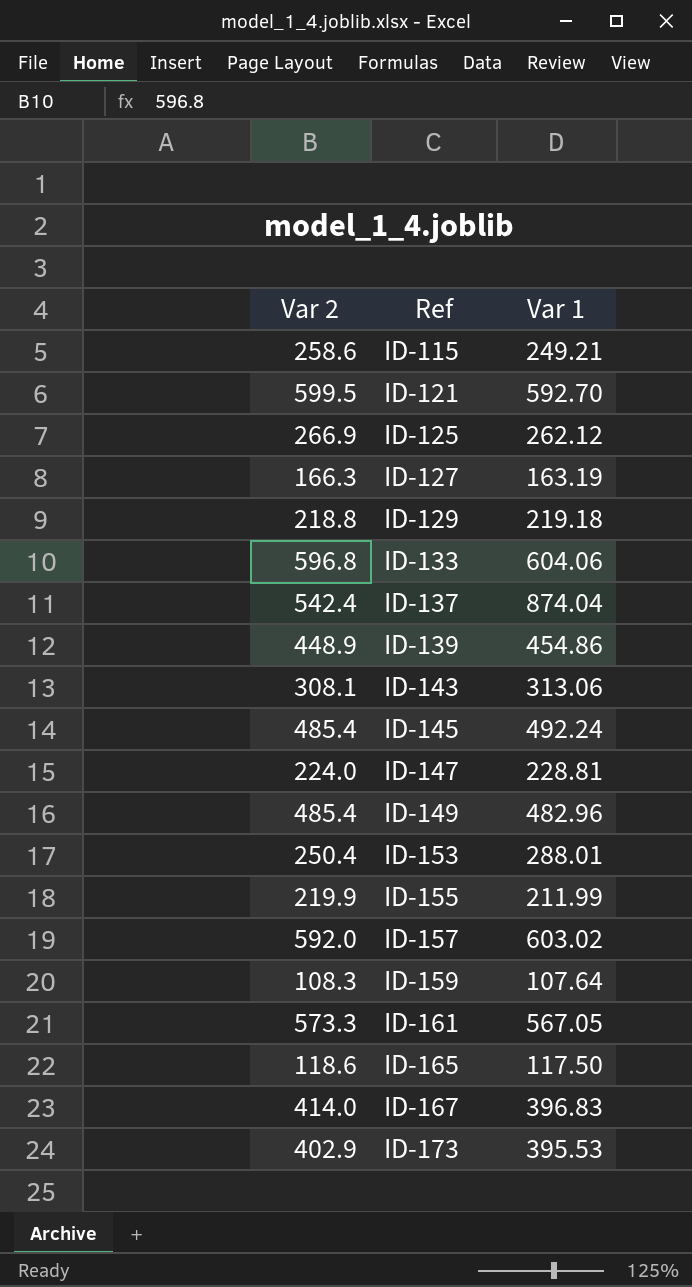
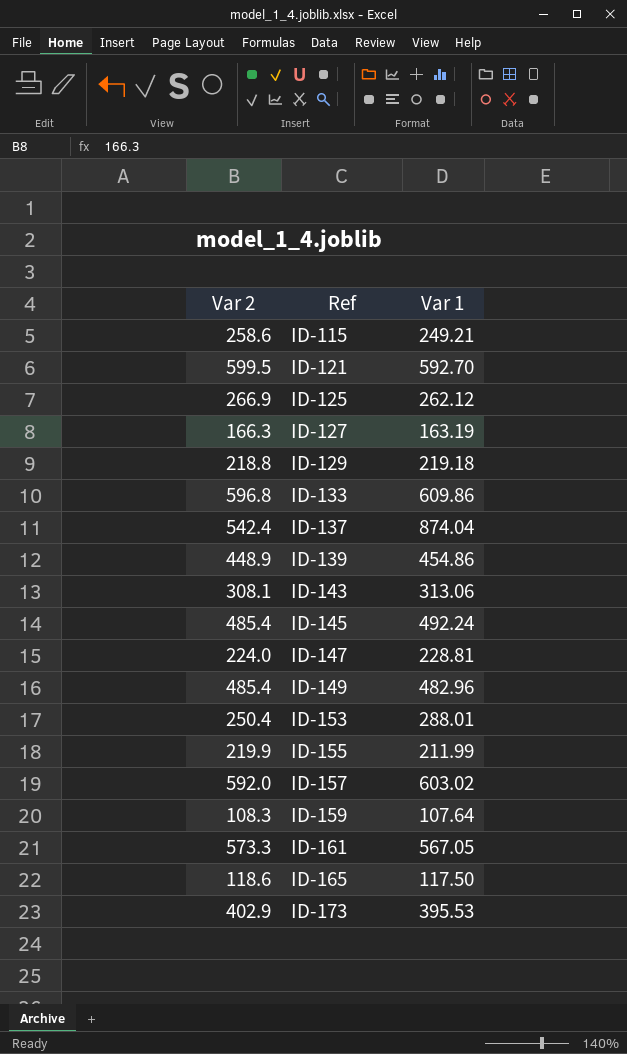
row ID-167: 414.0 | 396.83 -> none
ID-133 | Var 1: 604.06 -> 609.86

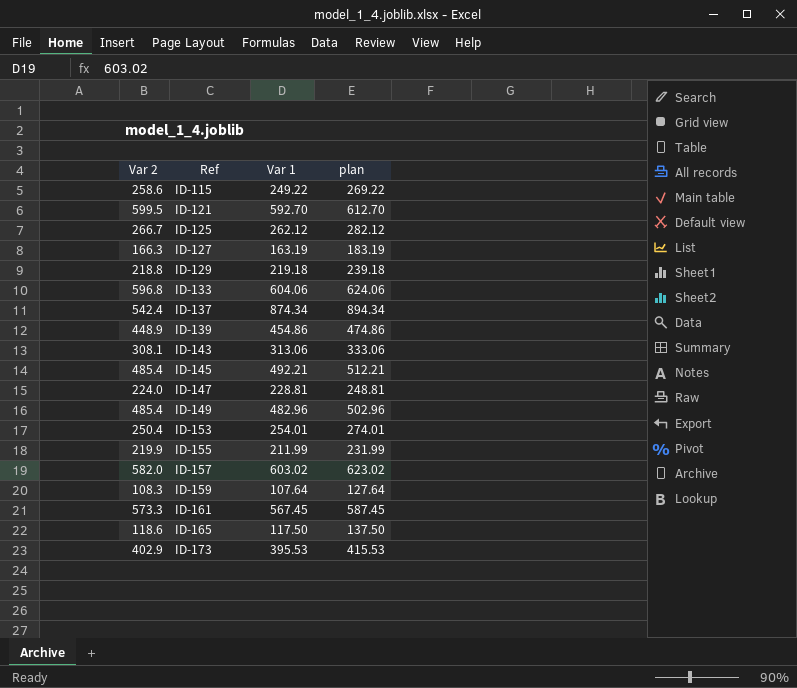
column plan | formula: none -> [Var 1] + 20
ID-115 | Var 1: 249.21 -> 249.22
ID-125 | Var 2: 266.9 -> 266.7
ID-133 | Var 1: 609.86 -> 604.06
ID-137 | Var 1: 874.04 -> 874.34
ID-145 | Var 1: 492.24 -> 492.21
ID-153 | Var 1: 288.01 -> 254.01
ID-157 | Var 2: 592.0 -> 582.0
ID-161 | Var 1: 567.05 -> 567.45

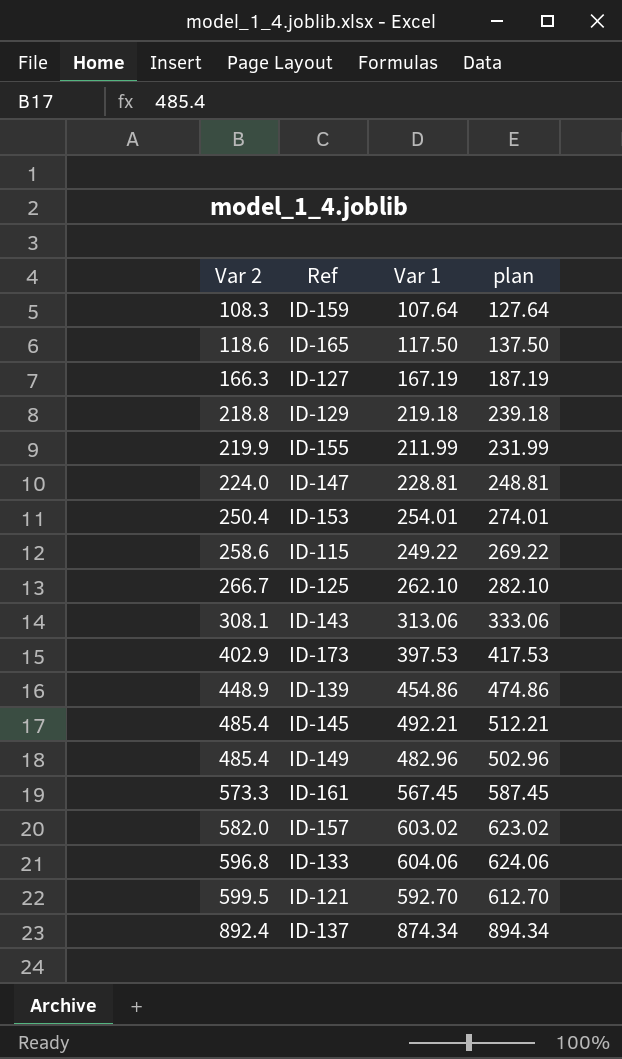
row order: Ref ascending -> Var 2 ascending
ID-127 | Var 1: 163.19 -> 167.19
ID-127 | plan: 183.19 -> 187.19
ID-125 | Var 1: 262.12 -> 262.10
ID-125 | plan: 282.12 -> 282.10
ID-173 | Var 1: 395.53 -> 397.53
ID-173 | plan: 415.53 -> 417.53
ID-137 | Var 2: 542.4 -> 892.4

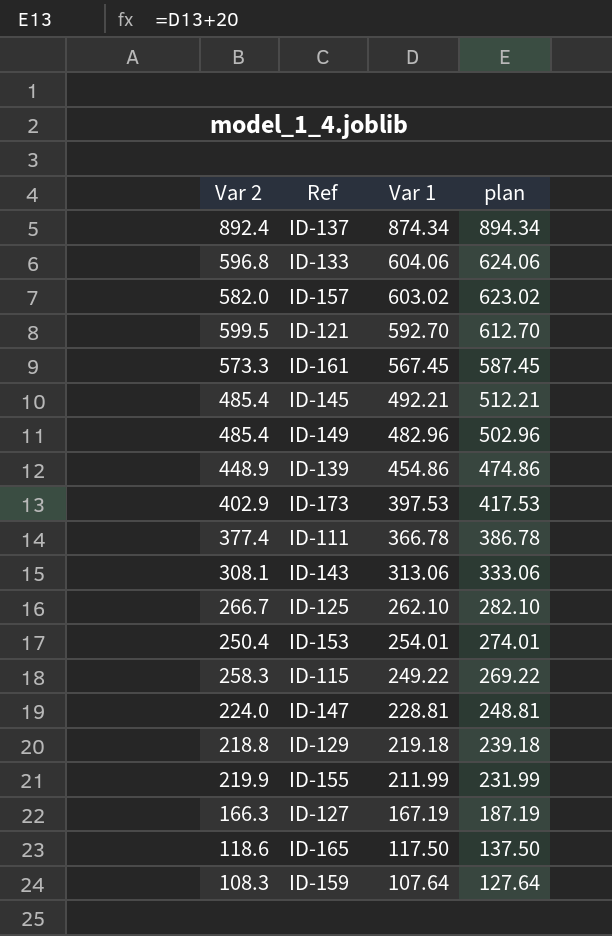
row order: Var 2 ascending -> Var 1 descending
row ID-111: none -> 377.4 | 366.78 | 386.78
ID-115 | Var 2: 258.6 -> 258.3

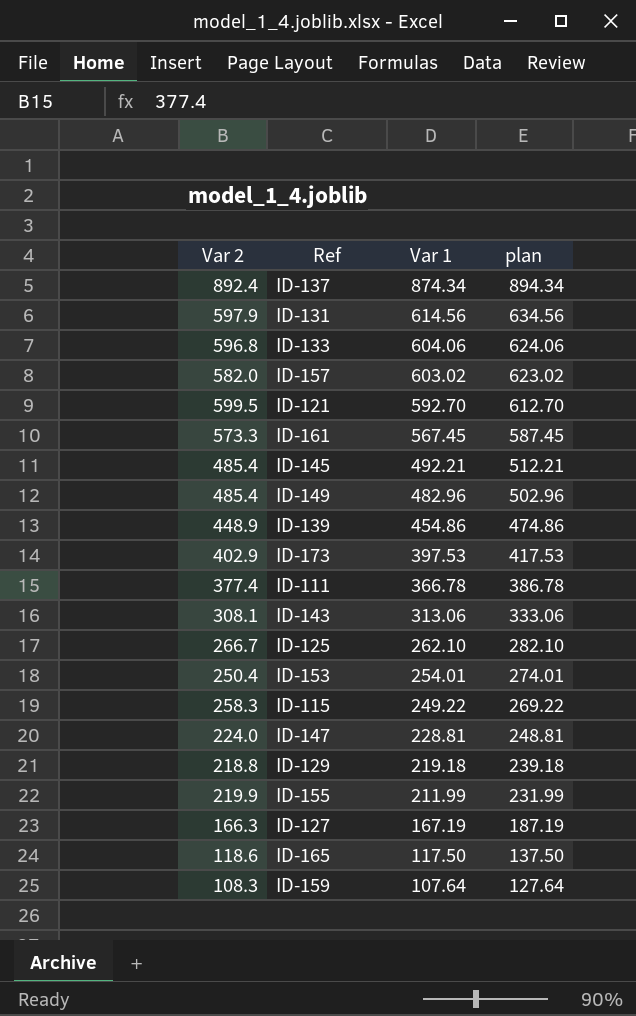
row ID-131: none -> 597.9 | 614.56 | 634.56

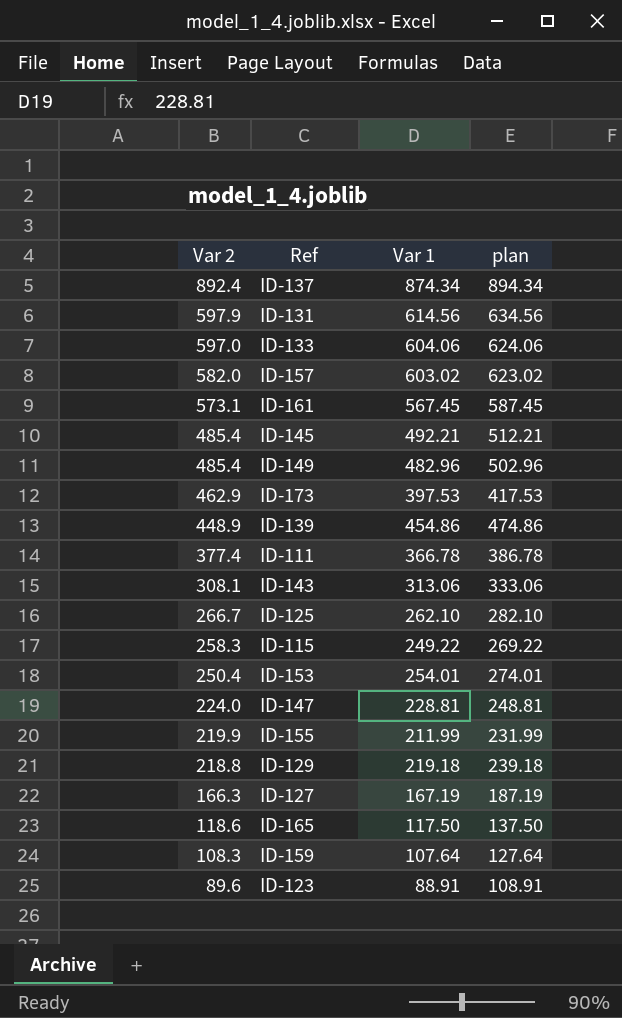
row order: Var 1 descending -> Var 2 descending
row ID-121: 599.5 | 592.70 | 612.70 -> none
ID-133 | Var 2: 596.8 -> 597.0
ID-161 | Var 2: 573.3 -> 573.1
ID-173 | Var 2: 402.9 -> 462.9
row ID-123: none -> 89.6 | 88.91 | 108.91

